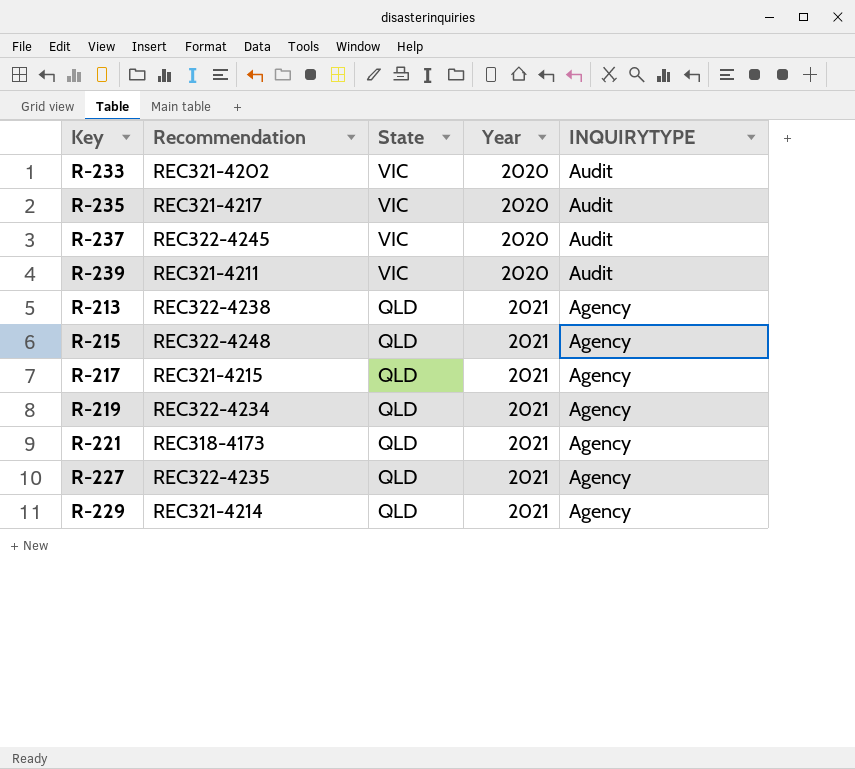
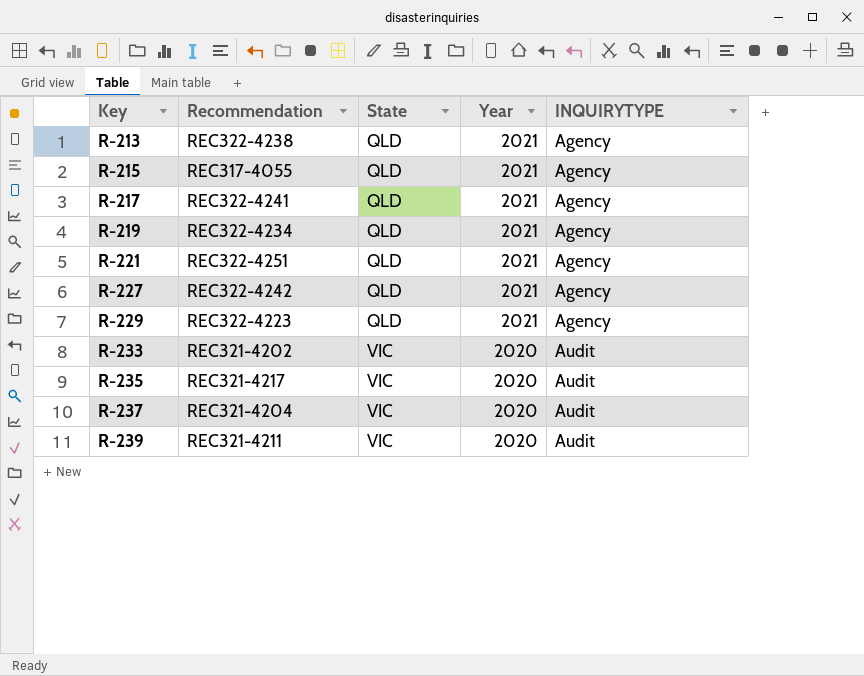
row order: State descending -> Key ascending
R-215 | Recommendation: REC322-4248 -> REC317-4055
R-217 | Recommendation: REC321-4215 -> REC322-4241
R-221 | Recommendation: REC318-4173 -> REC322-4251
R-227 | Recommendation: REC322-4235 -> REC322-4242
R-229 | Recommendation: REC321-4214 -> REC322-4223
R-237 | Recommendation: REC322-4245 -> REC321-4204

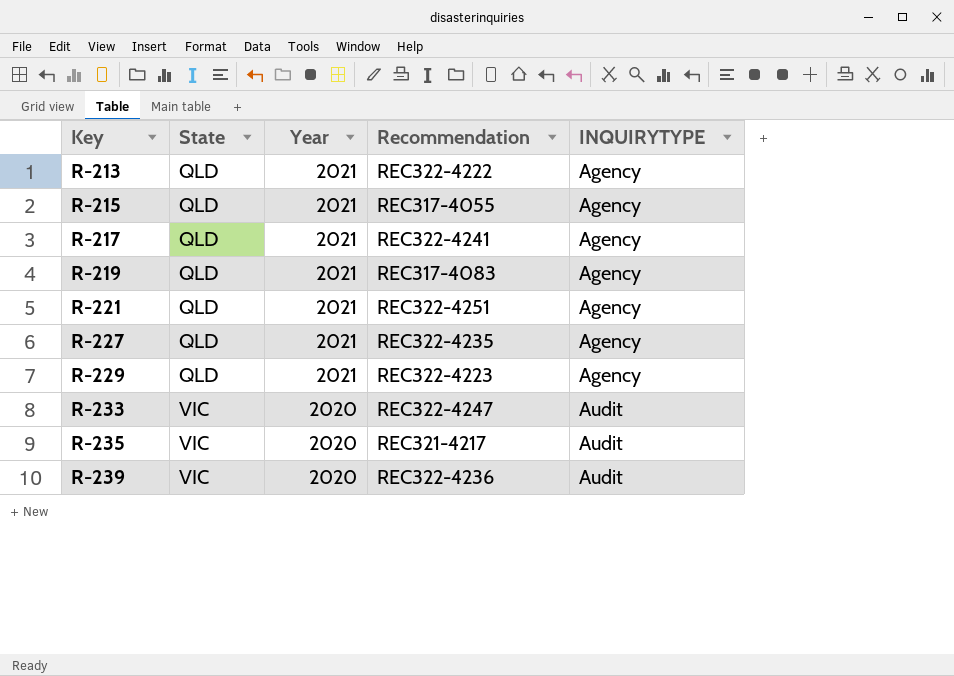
column Recommendation | position: 2 -> 4
row R-237: REC321-4204 | VIC | 2020 | Audit -> none
R-213 | Recommendation: REC322-4238 -> REC322-4222
R-219 | Recommendation: REC322-4234 -> REC317-4083
R-227 | Recommendation: REC322-4242 -> REC322-4235
R-233 | Recommendation: REC321-4202 -> REC322-4247
R-239 | Recommendation: REC321-4211 -> REC322-4236

